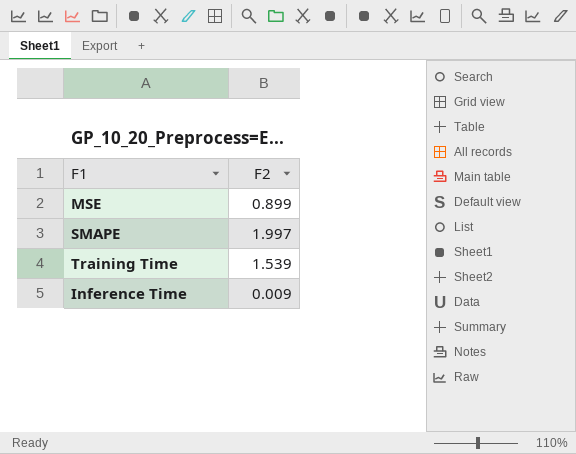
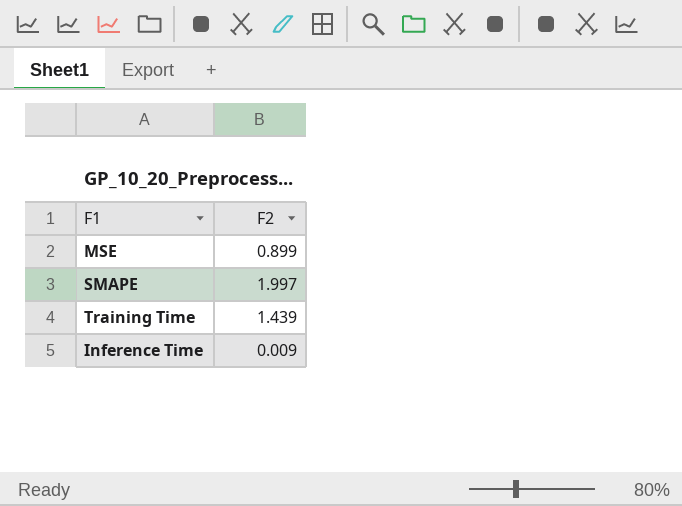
Training Time | F2: 1.539 -> 1.439

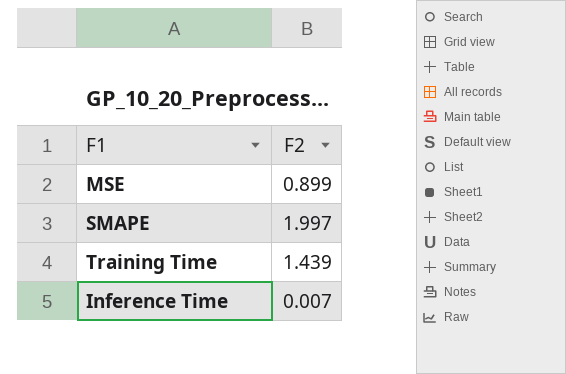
Inference Time | F2: 0.009 -> 0.007

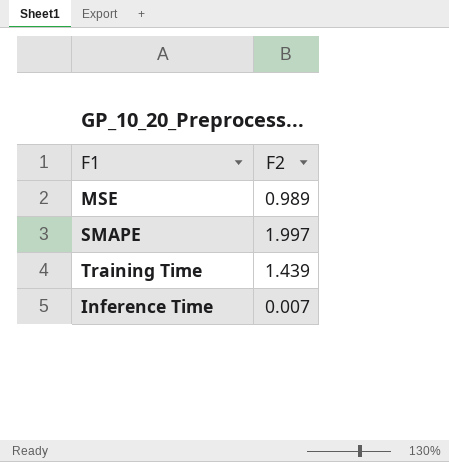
MSE | F2: 0.899 -> 0.989

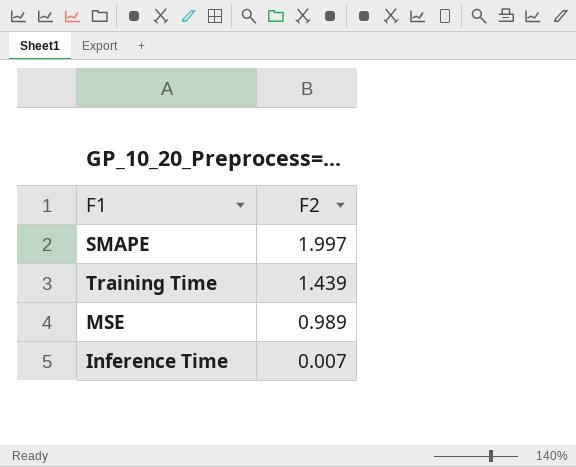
row order: none -> F2 descending

